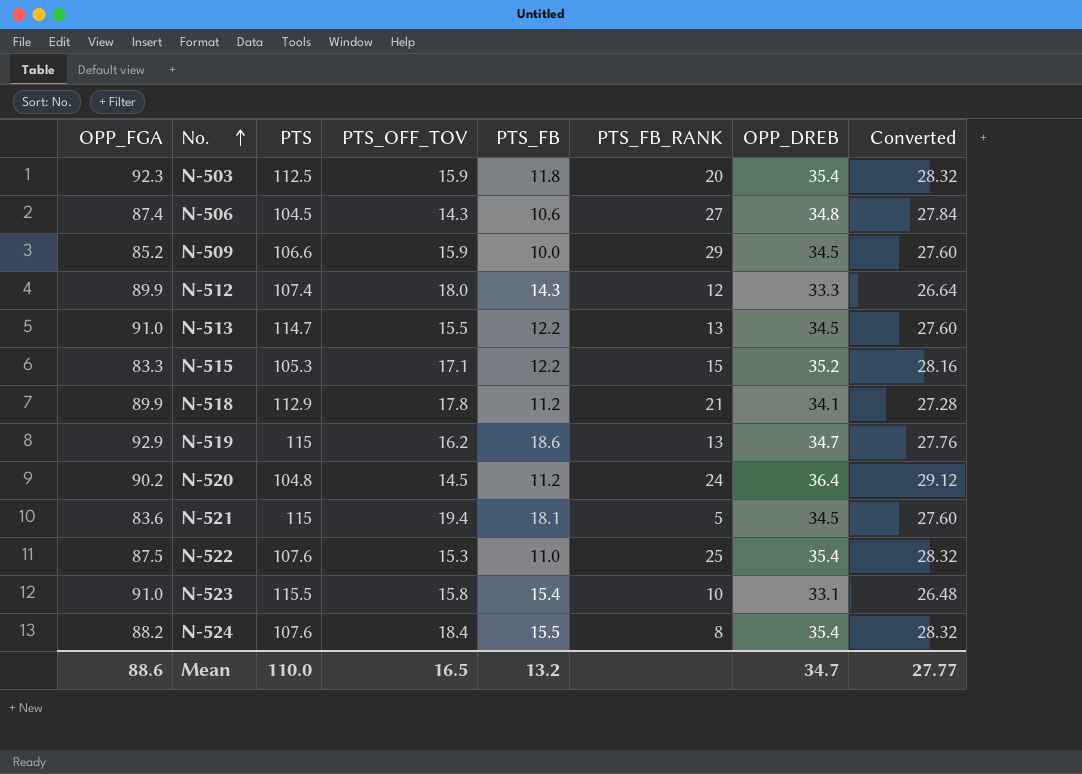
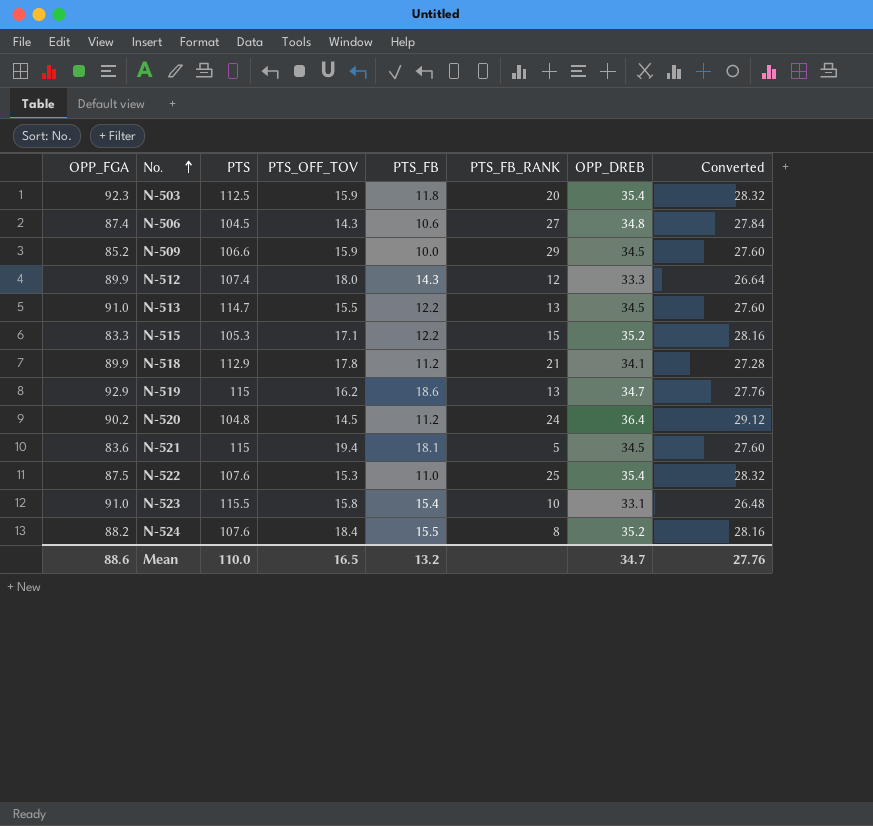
N-524 | OPP_DREB: 35.4 -> 35.2
N-524 | Converted: 28.32 -> 28.16
Mean | Converted: 27.77 -> 27.76

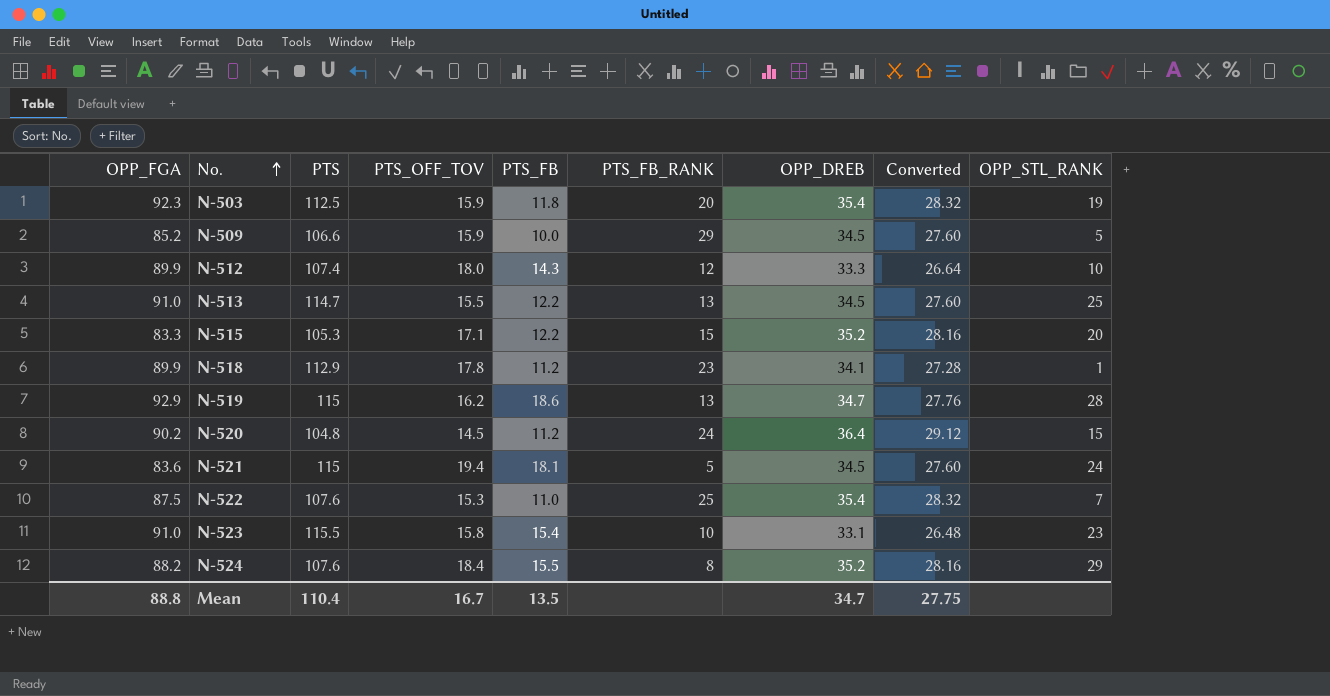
column OPP_STL_RANK | position: none -> 9
row N-506: 87.4 | 104.5 | 14.3 | 10.6 | 27 | 34.8 | 27.84 -> none
N-518 | PTS_FB_RANK: 21 -> 23
Mean | OPP_FGA: 88.6 -> 88.8
Mean | PTS: 110.0 -> 110.4
Mean | PTS_OFF_TOV: 16.5 -> 16.7
Mean | PTS_FB: 13.2 -> 13.5
Mean | Converted: 27.76 -> 27.75

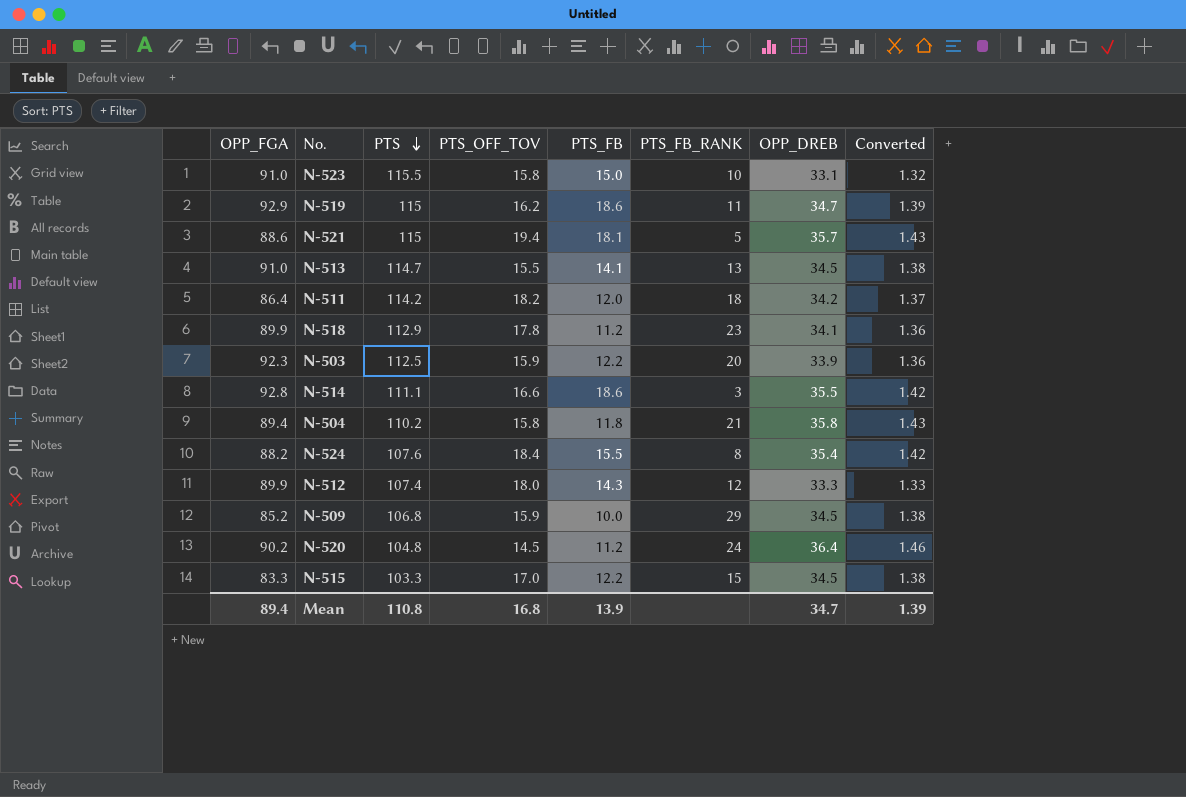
row order: No. ascending -> PTS descending
column OPP_STL_RANK | position: 9 -> none
column Converted | formula: [OPP_DREB] * 0.8 -> [OPP_DREB] * 0.04
row N-522: 87.5 | 107.6 | 15.3 | 11.0 | 25 | 35.4 | 28.32 | 7 -> none
N-523 | PTS_FB: 15.4 -> 15.0
N-519 | PTS_FB_RANK: 13 -> 11
N-521 | OPP_FGA: 83.6 -> 88.6
N-521 | OPP_DREB: 34.5 -> 35.7
N-513 | PTS_FB: 12.2 -> 14.1
row N-511: none -> 86.4 | 114.2 | 18.2 | 12.0 | 18 | 34.2 | 1.37
N-503 | PTS_FB: 11.8 -> 12.2
N-503 | OPP_DREB: 35.4 -> 33.9
row N-514: none -> 92.8 | 111.1 | 16.6 | 18.6 | 3 | 35.5 | 1.42
row N-504: none -> 89.4 | 110.2 | 15.8 | 11.8 | 21 | 35.8 | 1.43
N-524 | OPP_DREB: 35.2 -> 35.4
N-509 | PTS: 106.6 -> 106.8
N-515 | PTS: 105.3 -> 103.3
N-515 | PTS_OFF_TOV: 17.1 -> 17.0
N-515 | OPP_DREB: 35.2 -> 34.5
Mean | OPP_FGA: 88.8 -> 89.4
Mean | PTS: 110.4 -> 110.8
Mean | PTS_OFF_TOV: 16.7 -> 16.8
Mean | PTS_FB: 13.5 -> 13.9
Mean | Converted: 27.75 -> 1.39

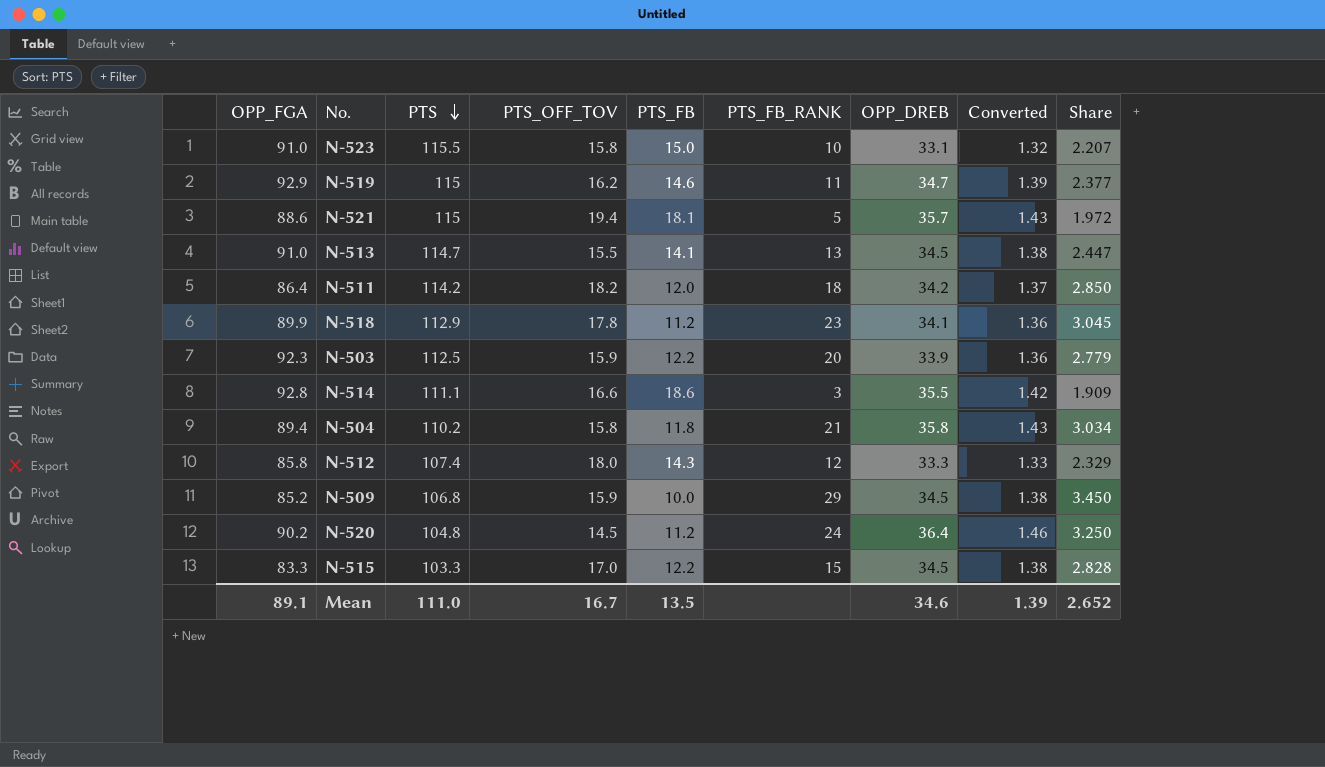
column Share | formula: none -> [OPP_DREB] / [PTS_FB]
row N-524: 88.2 | 107.6 | 18.4 | 15.5 | 8 | 35.4 | 1.42 -> none
N-519 | PTS_FB: 18.6 -> 14.6
N-512 | OPP_FGA: 89.9 -> 85.8
Mean | OPP_FGA: 89.4 -> 89.1
Mean | PTS: 110.8 -> 111.0
Mean | PTS_OFF_TOV: 16.8 -> 16.7
Mean | PTS_FB: 13.9 -> 13.5
Mean | OPP_DREB: 34.7 -> 34.6

